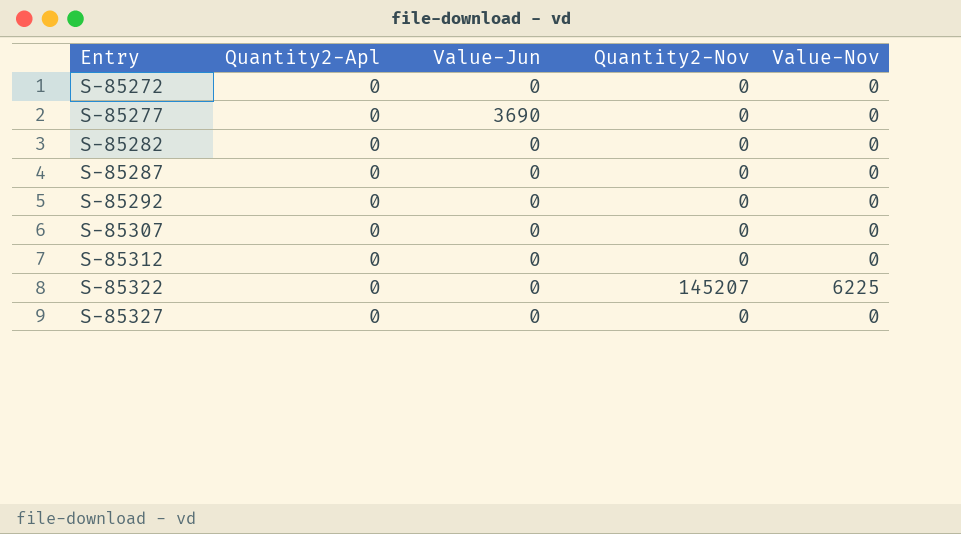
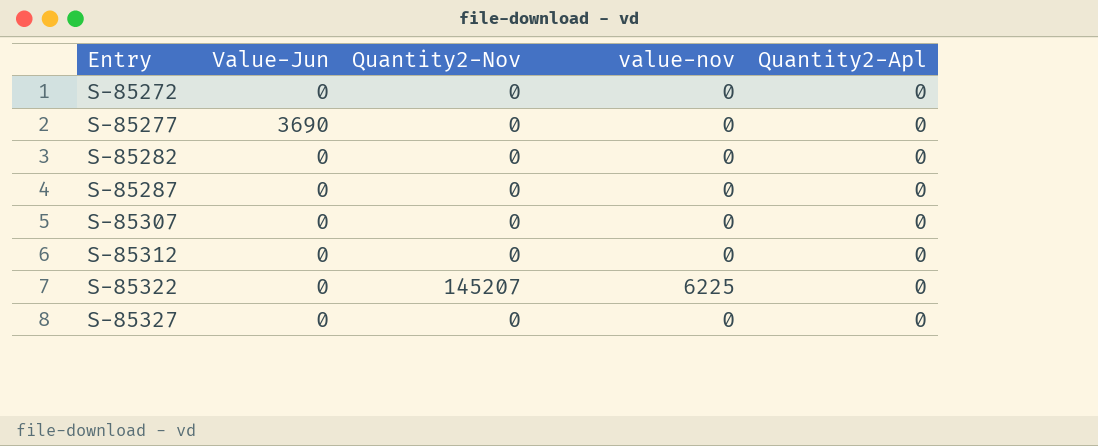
column name: Value-Nov -> value-nov
column Quantity2-Apl | position: 2 -> 5
row S-85292: 0 | 0 | 0 | 0 -> none

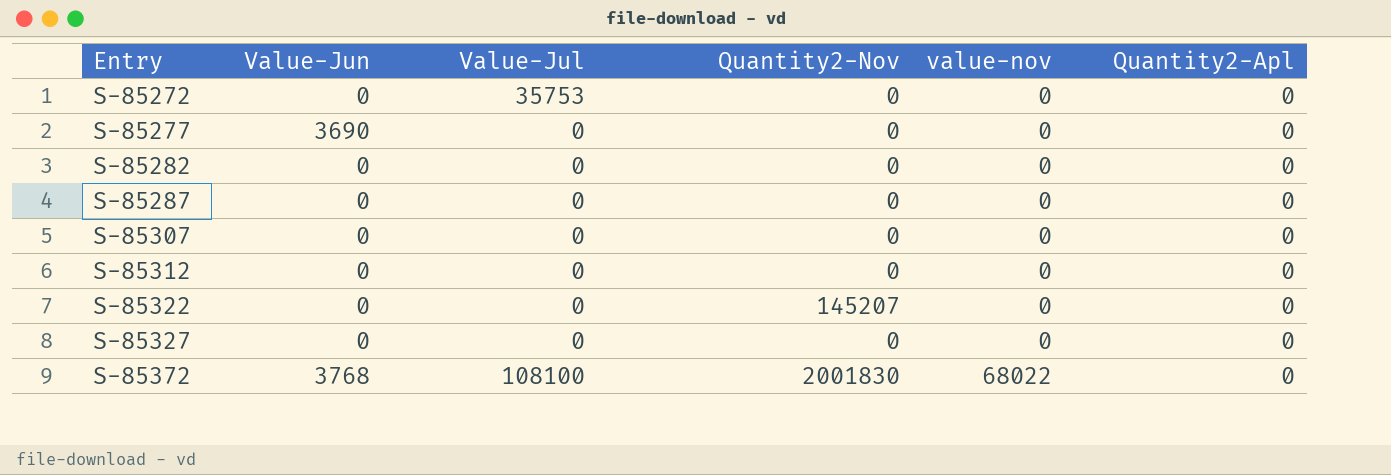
column Value-Jul | position: none -> 3
S-85322 | value-nov: 6225 -> 0
row S-85372: none -> 3768 | 108100 | 2001830 | 68022 | 0

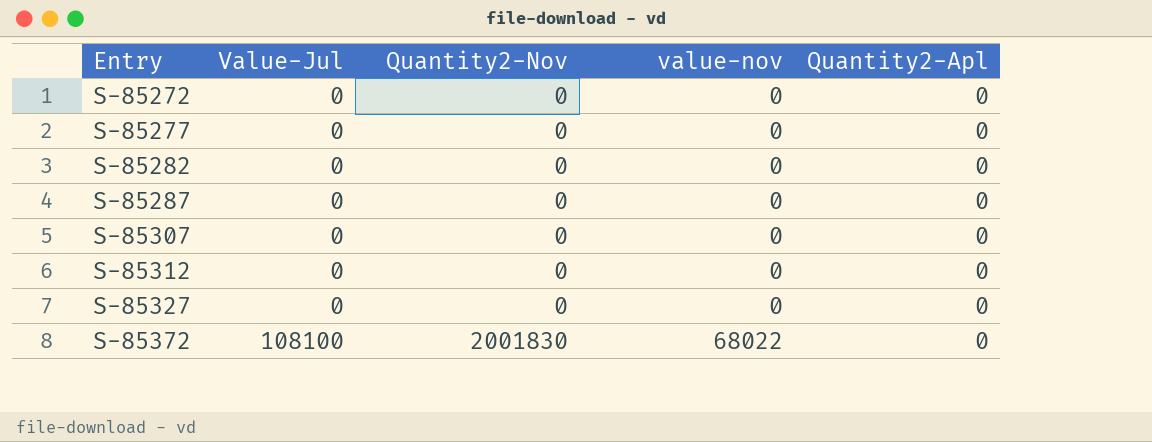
column Value-Jun | position: 2 -> none
row S-85322: 0 | 0 | 145207 | 0 | 0 -> none
S-85272 | Value-Jul: 35753 -> 0

